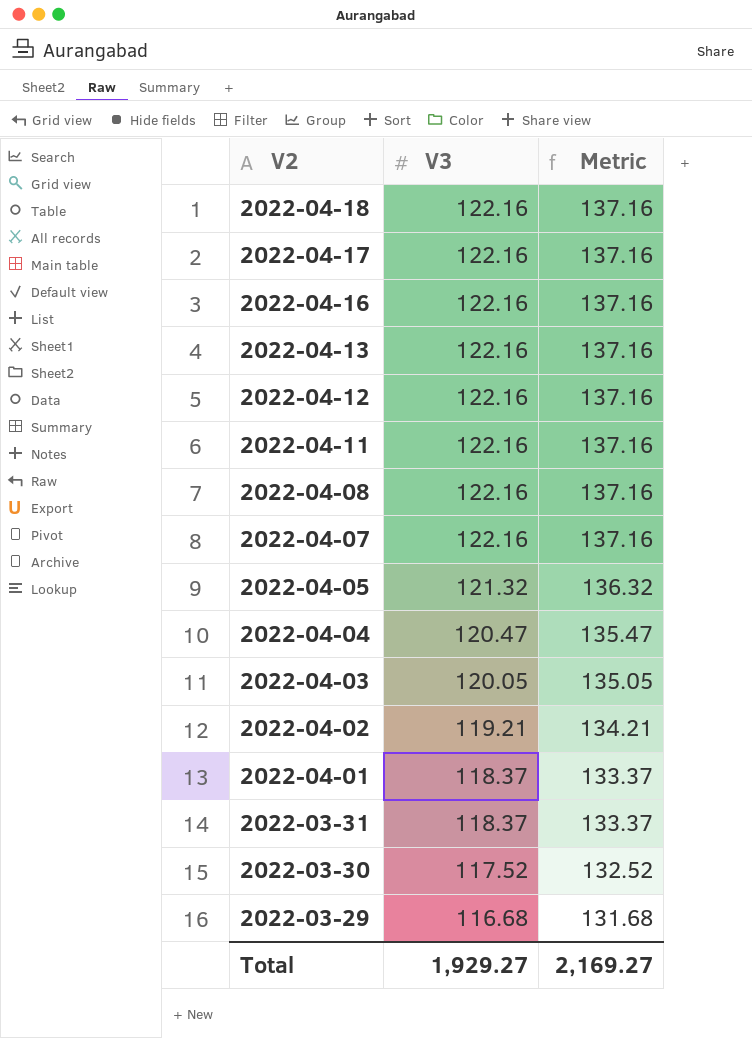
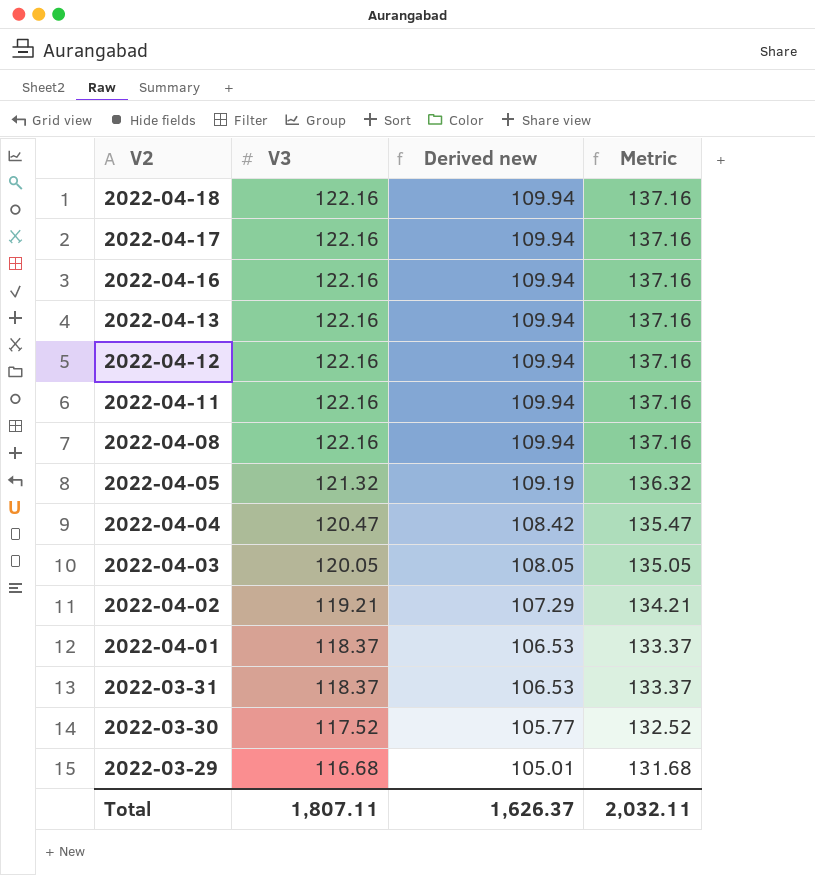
column Derived new | formula: none -> [V3] * 0.9
row 2022-04-07: 122.16 | 137.16 -> none
Total | V3: 1,929.27 -> 1,807.11
Total | Metric: 2,169.27 -> 2,032.11

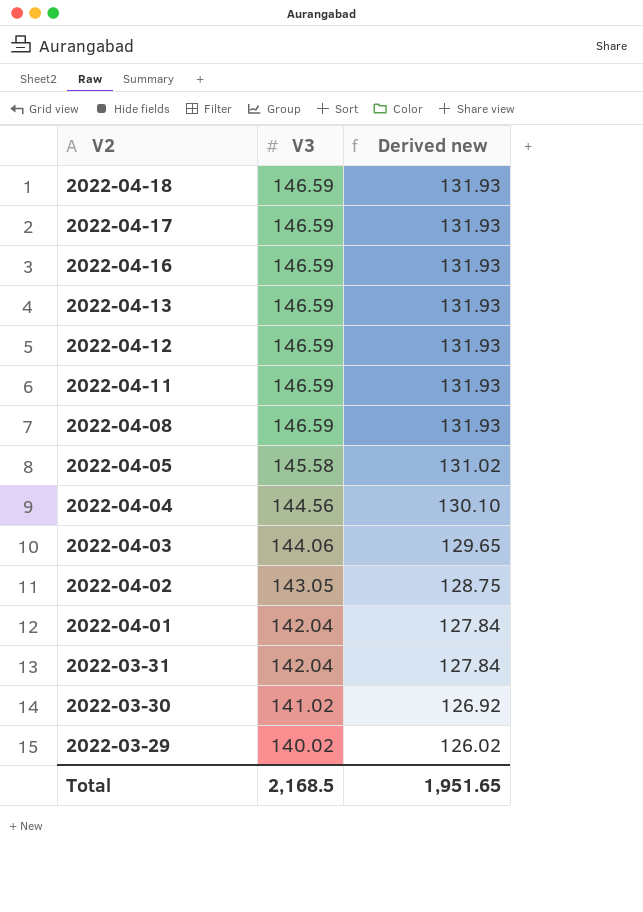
column Metric | formula: [V3] + 15 -> none
2022-04-18 | V3: 122.16 -> 146.59
2022-04-18 | Derived new: 109.94 -> 131.93
2022-04-17 | V3: 122.16 -> 146.59
2022-04-17 | Derived new: 109.94 -> 131.93
2022-04-16 | V3: 122.16 -> 146.59
2022-04-16 | Derived new: 109.94 -> 131.93
2022-04-13 | V3: 122.16 -> 146.59
2022-04-13 | Derived new: 109.94 -> 131.93
2022-04-12 | V3: 122.16 -> 146.59
2022-04-12 | Derived new: 109.94 -> 131.93
2022-04-11 | V3: 122.16 -> 146.59
2022-04-11 | Derived new: 109.94 -> 131.93
2022-04-08 | V3: 122.16 -> 146.59
2022-04-08 | Derived new: 109.94 -> 131.93
2022-04-05 | V3: 121.32 -> 145.58
2022-04-05 | Derived new: 109.19 -> 131.02
2022-04-04 | V3: 120.47 -> 144.56
2022-04-04 | Derived new: 108.42 -> 130.10
2022-04-03 | V3: 120.05 -> 144.06
2022-04-03 | Derived new: 108.05 -> 129.65
2022-04-02 | V3: 119.21 -> 143.05
2022-04-02 | Derived new: 107.29 -> 128.75
2022-04-01 | V3: 118.37 -> 142.04
2022-04-01 | Derived new: 106.53 -> 127.84
2022-03-31 | V3: 118.37 -> 142.04
2022-03-31 | Derived new: 106.53 -> 127.84
2022-03-30 | V3: 117.52 -> 141.02
2022-03-30 | Derived new: 105.77 -> 126.92
2022-03-29 | V3: 116.68 -> 140.02
2022-03-29 | Derived new: 105.01 -> 126.02
Total | V3: 1,807.11 -> 2,168.5
Total | Derived new: 1,626.37 -> 1,951.65

